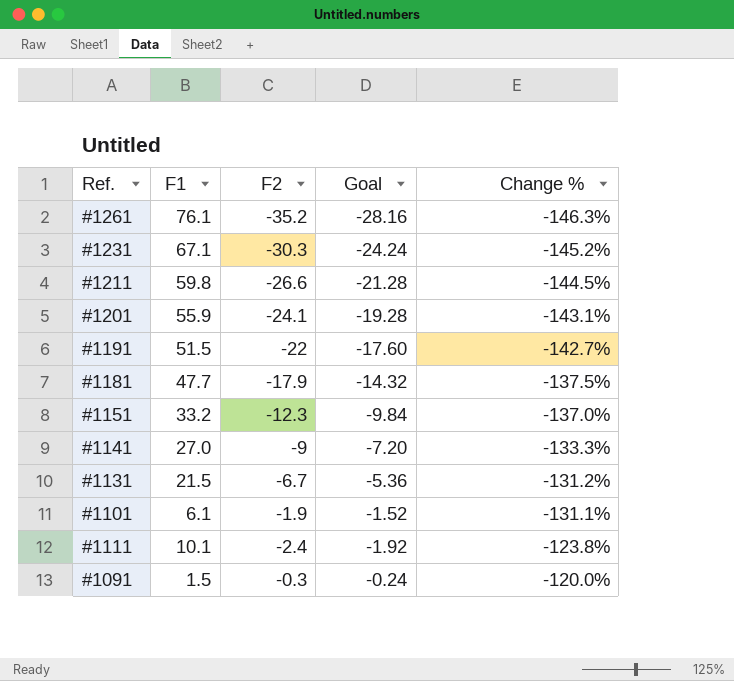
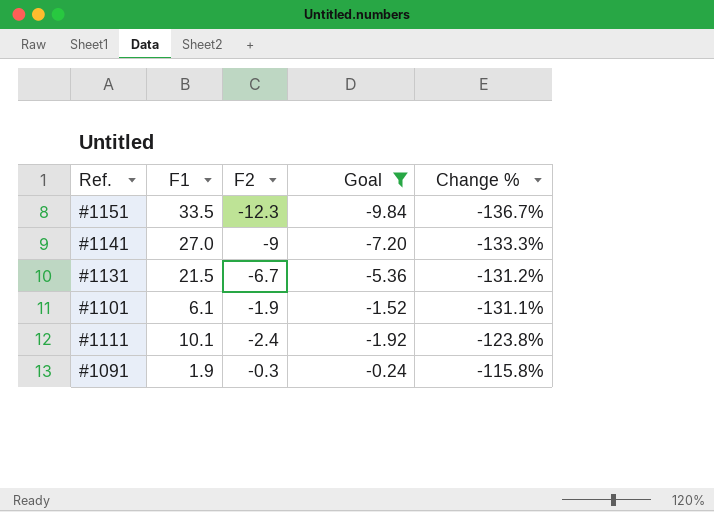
filter: none -> Goal >= -9.84
#1151 | F1: 33.2 -> 33.5
#1151 | Change %: -137.0% -> -136.7%
#1091 | F1: 1.5 -> 1.9
#1091 | Change %: -120.0% -> -115.8%

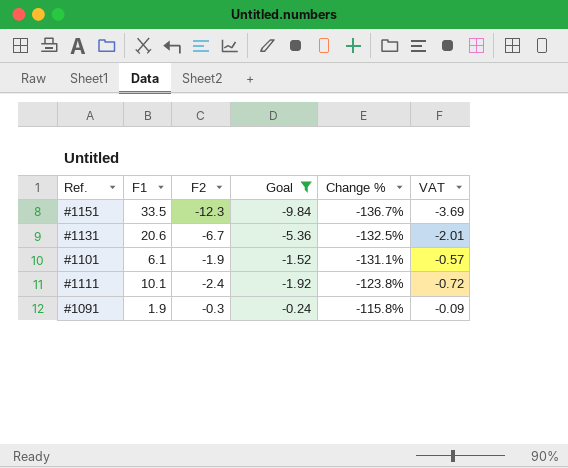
column VAT | formula: none -> [F2] * 0.3
row #1141: 27.0 | -9 | -7.20 | -133.3% -> none
#1131 | F1: 21.5 -> 20.6
#1131 | Change %: -131.2% -> -132.5%

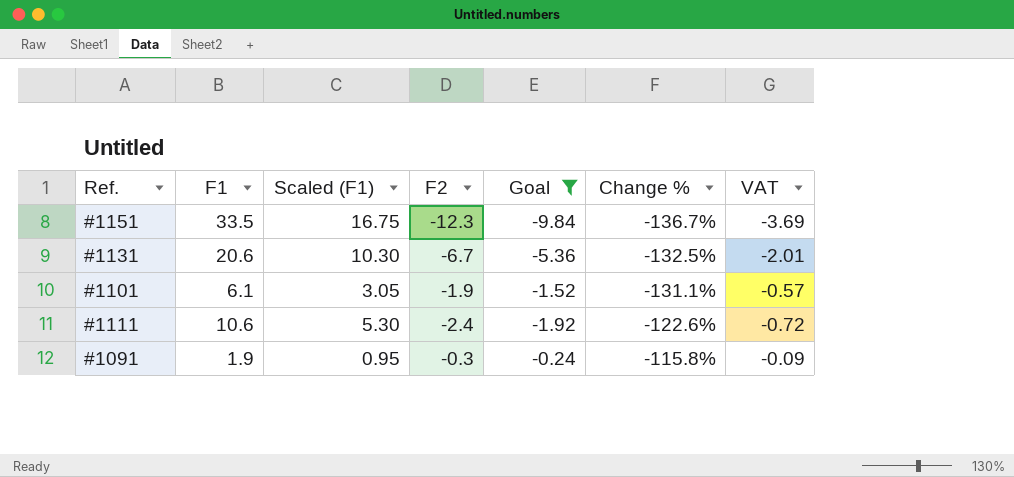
column Scaled (F1) | formula: none -> [F1] * 0.5
#1111 | F1: 10.1 -> 10.6
#1111 | Change %: -123.8% -> -122.6%

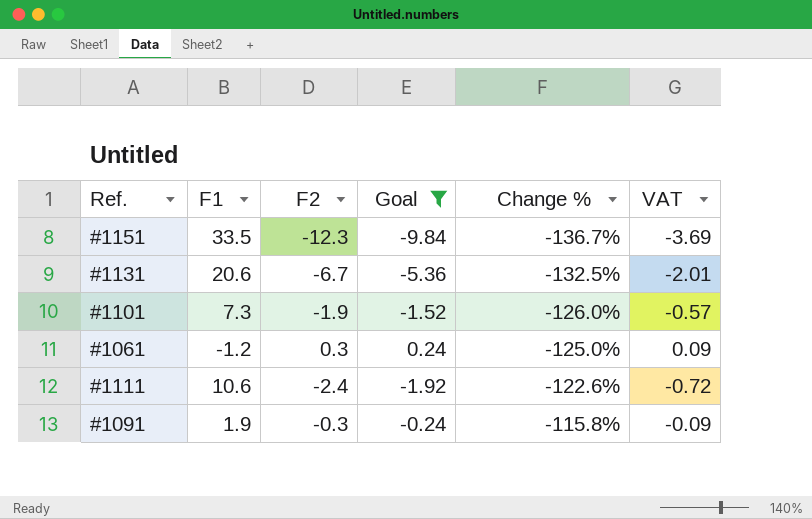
column Scaled (F1) | formula: [F1] * 0.5 -> none
#1101 | F1: 6.1 -> 7.3
#1101 | Change %: -131.1% -> -126.0%
row #1061: none -> -1.2 | 0.3 | 0.24 | -125.0% | 0.09

